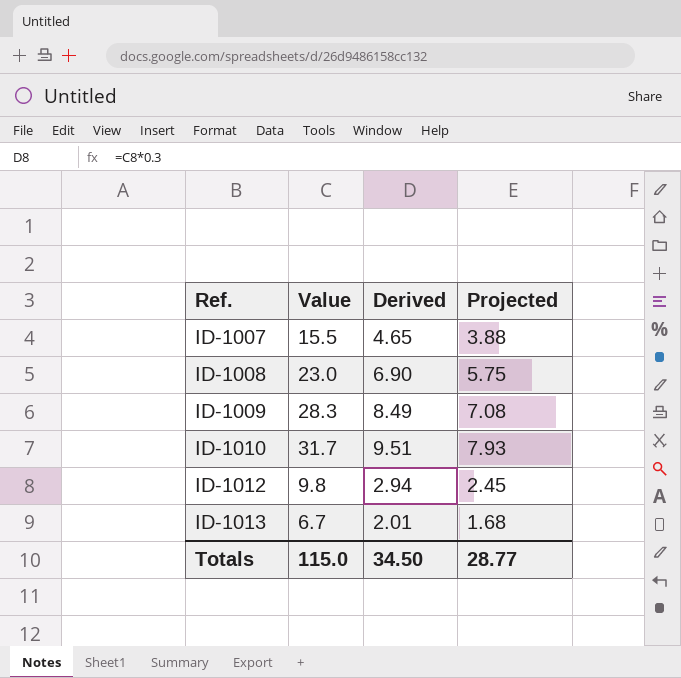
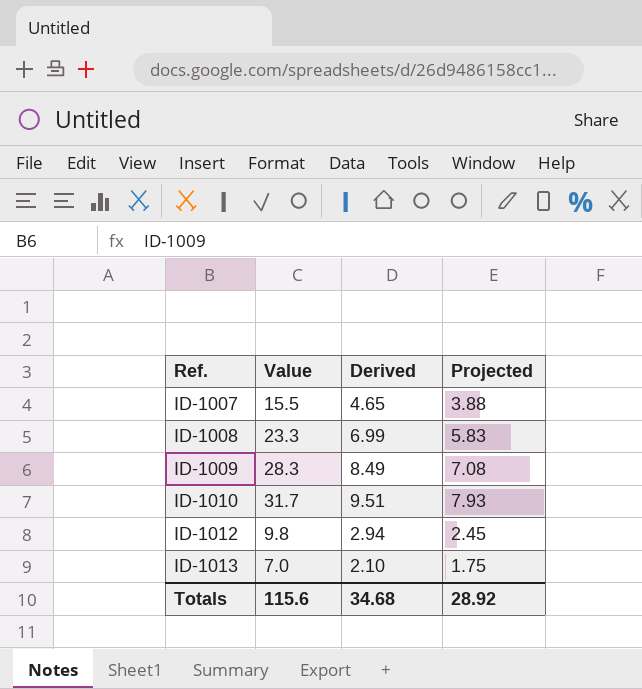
ID-1008 | Value: 23.0 -> 23.3
ID-1008 | Derived: 6.90 -> 6.99
ID-1008 | Projected: 5.75 -> 5.83
ID-1013 | Value: 6.7 -> 7.0
ID-1013 | Derived: 2.01 -> 2.10
ID-1013 | Projected: 1.68 -> 1.75
Totals | Value: 115.0 -> 115.6
Totals | Derived: 34.50 -> 34.68
Totals | Projected: 28.77 -> 28.92

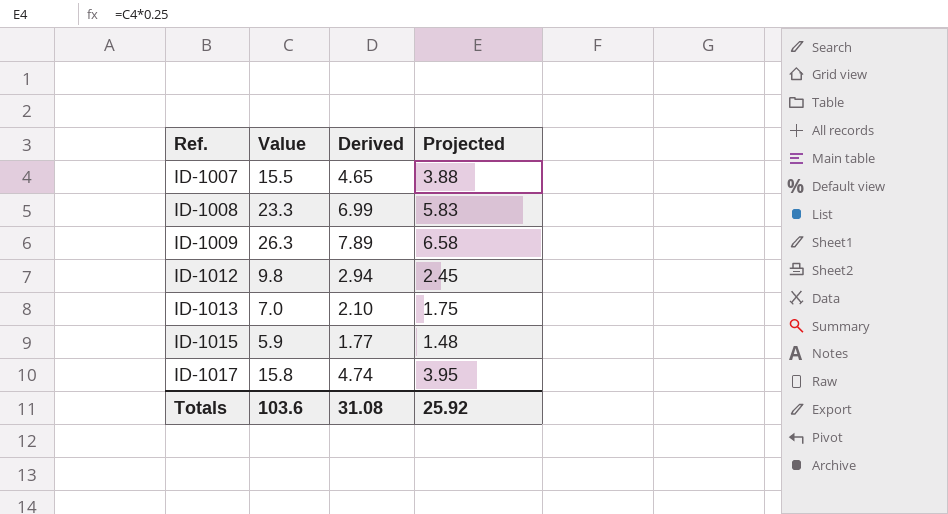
row ID-1010: 31.7 | 9.51 | 7.93 -> none
ID-1009 | Value: 28.3 -> 26.3
ID-1009 | Derived: 8.49 -> 7.89
ID-1009 | Projected: 7.08 -> 6.58
row ID-1015: none -> 5.9 | 1.77 | 1.48
row ID-1017: none -> 15.8 | 4.74 | 3.95
Totals | Value: 115.6 -> 103.6
Totals | Derived: 34.68 -> 31.08
Totals | Projected: 28.92 -> 25.92

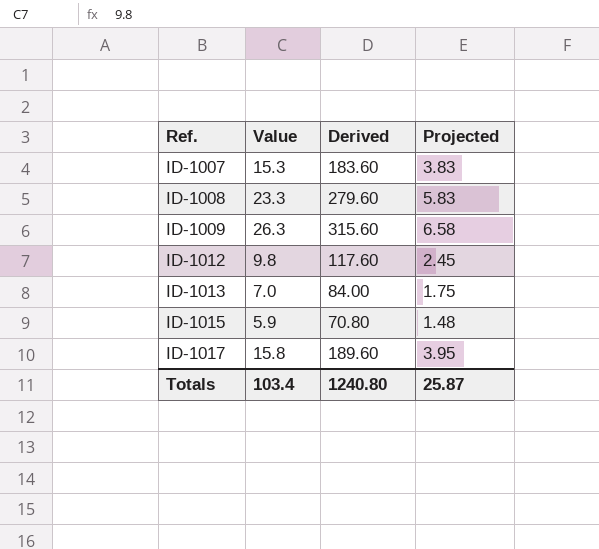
column Derived | formula: [Value] * 0.3 -> [Value] * 12
ID-1007 | Value: 15.5 -> 15.3
ID-1007 | Projected: 3.88 -> 3.83
Totals | Value: 103.6 -> 103.4
Totals | Derived: 31.08 -> 1240.80
Totals | Projected: 25.92 -> 25.87

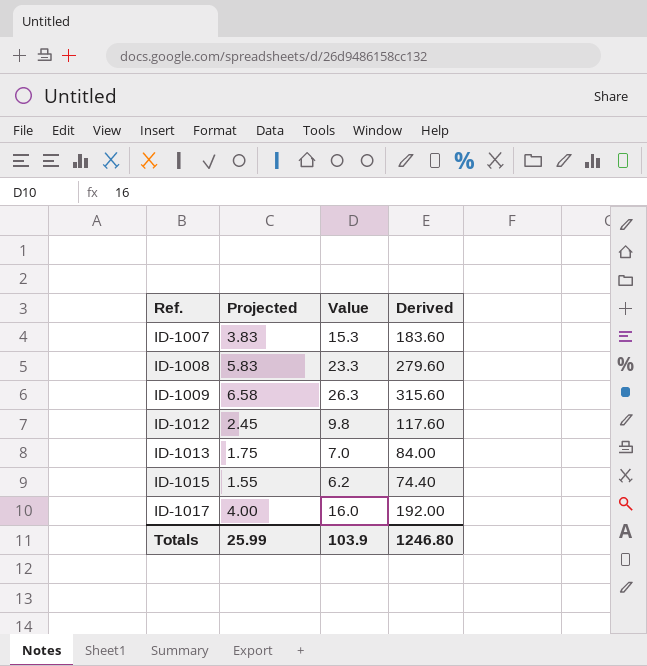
column Projected | position: 4 -> 2
ID-1015 | Projected: 1.48 -> 1.55
ID-1015 | Value: 5.9 -> 6.2
ID-1015 | Derived: 70.80 -> 74.40
ID-1017 | Projected: 3.95 -> 4.00
ID-1017 | Value: 15.8 -> 16.0
ID-1017 | Derived: 189.60 -> 192.00
Totals | Projected: 25.87 -> 25.99
Totals | Value: 103.4 -> 103.9
Totals | Derived: 1240.80 -> 1246.80

